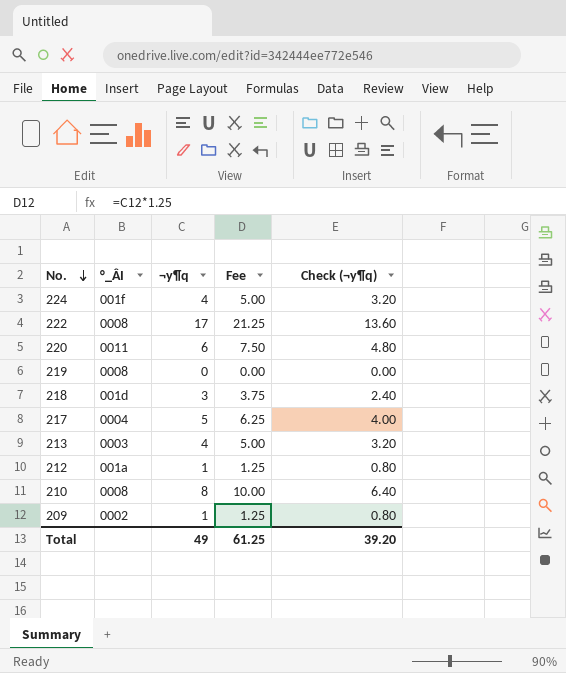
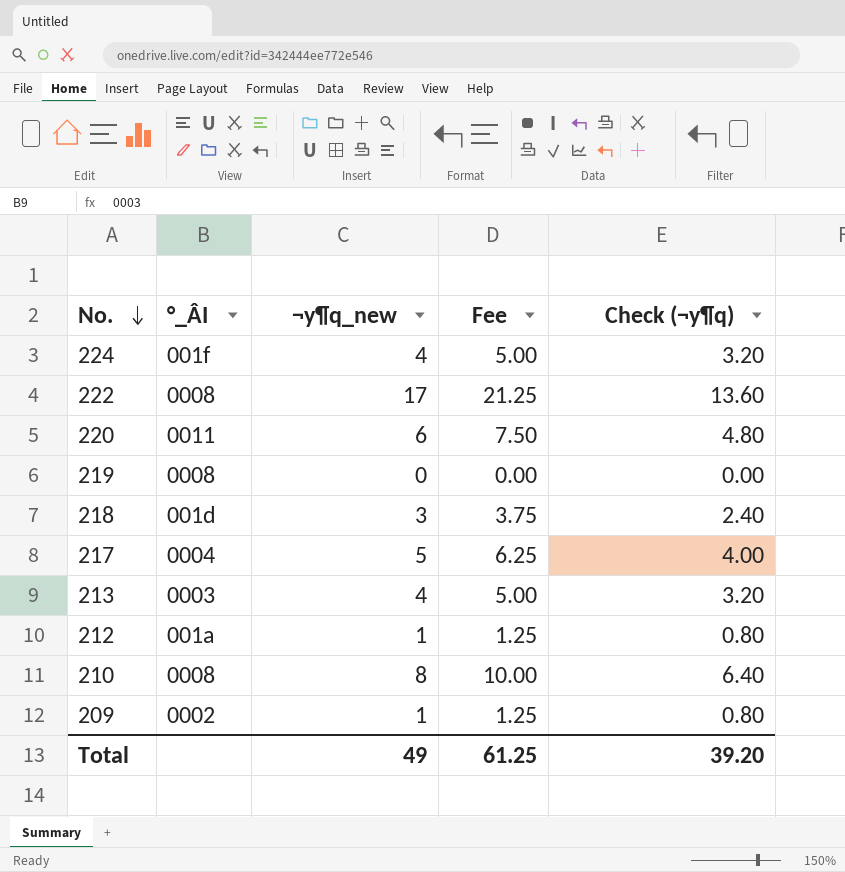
column name: ¬y¶q -> ¬y¶q_new

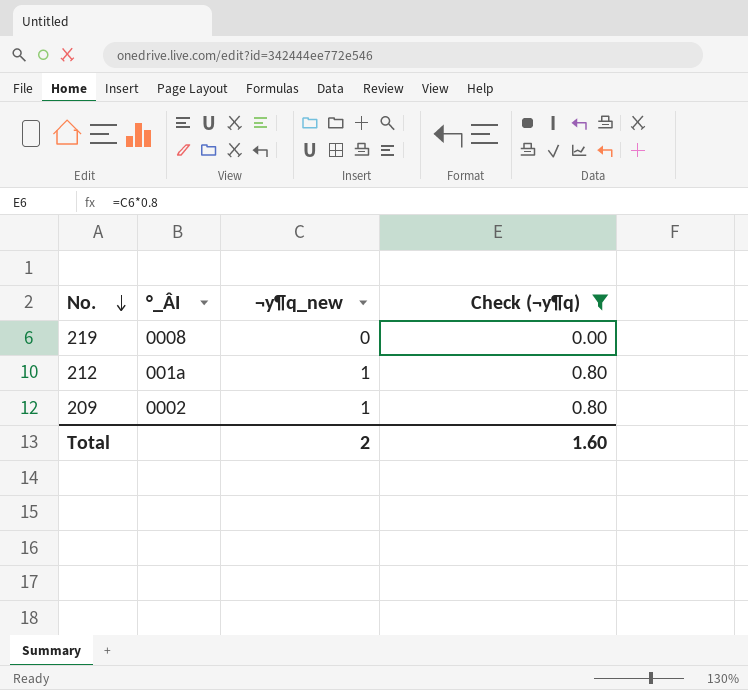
filter: none -> Check (¬y¶q) <= 0.80
column Fee | formula: [¬y¶q_new] * 1.25 -> none
Total | ¬y¶q_new: 49 -> 2
Total | Check (¬y¶q): 39.20 -> 1.60

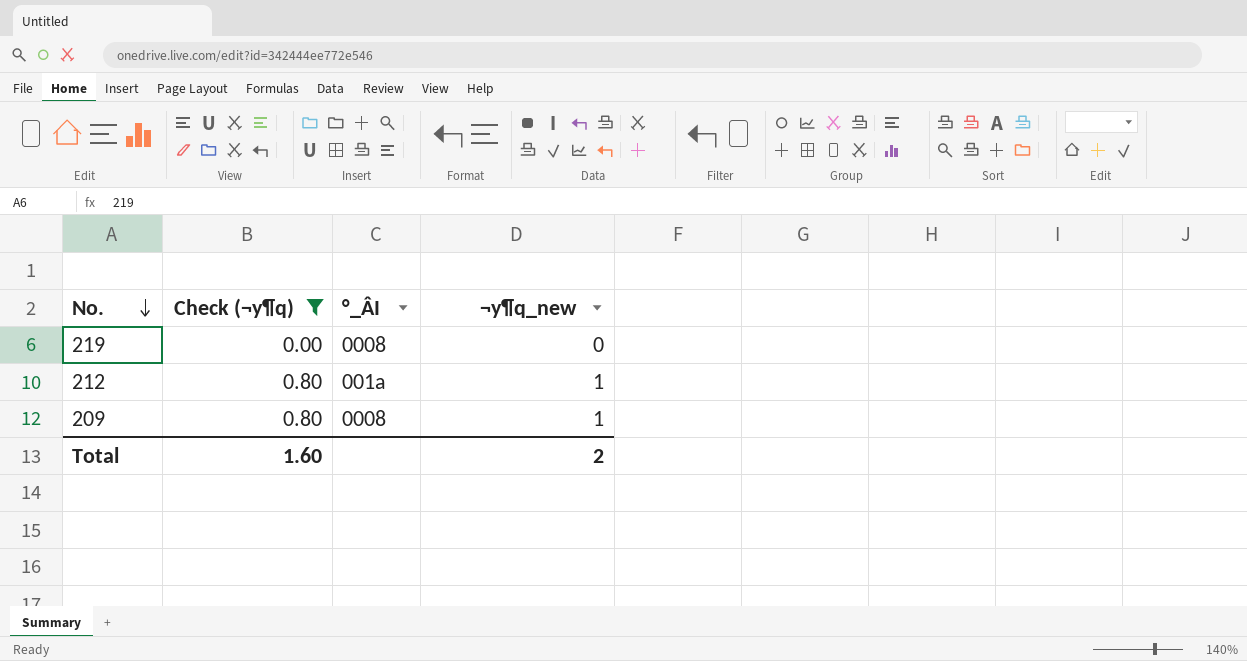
column Check (¬y¶q) | position: 4 -> 2
209 | °_ÂI: 0002 -> 0008

